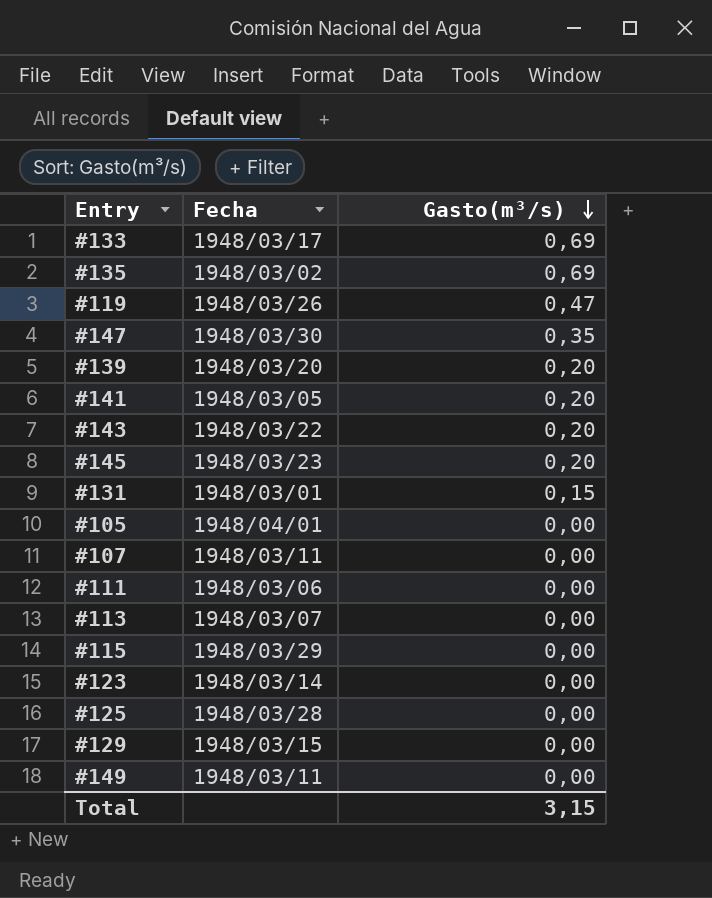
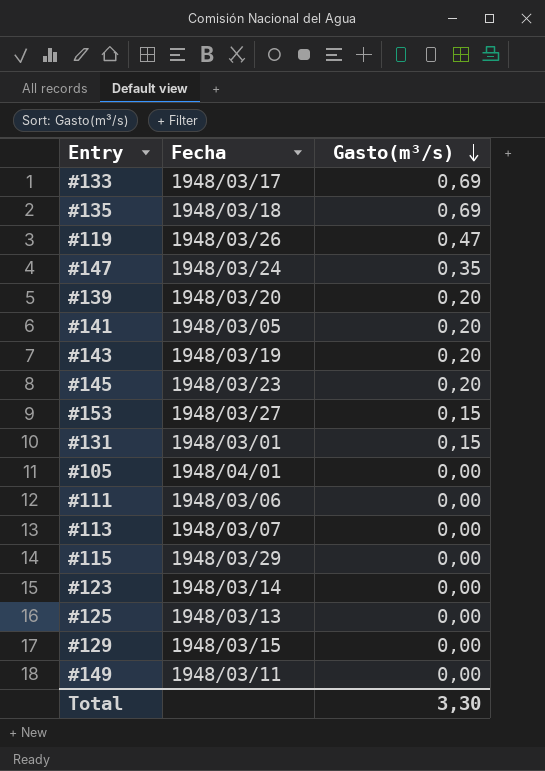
row #107: 1948/03/11 | 0,00 -> none
#135 | Fecha: 1948/03/02 -> 1948/03/18
#147 | Fecha: 1948/03/30 -> 1948/03/24
#143 | Fecha: 1948/03/22 -> 1948/03/19
row #153: none -> 1948/03/27 | 0,15
#125 | Fecha: 1948/03/28 -> 1948/03/13
Total | Gasto(m³/s): 3,15 -> 3,30

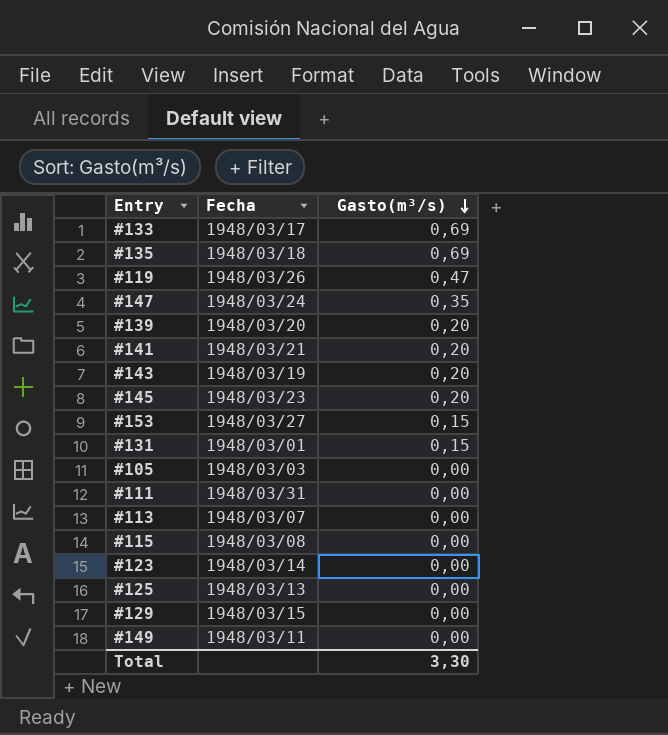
#141 | Fecha: 1948/03/05 -> 1948/03/21
#105 | Fecha: 1948/04/01 -> 1948/03/03
#111 | Fecha: 1948/03/06 -> 1948/03/31
#115 | Fecha: 1948/03/29 -> 1948/03/08

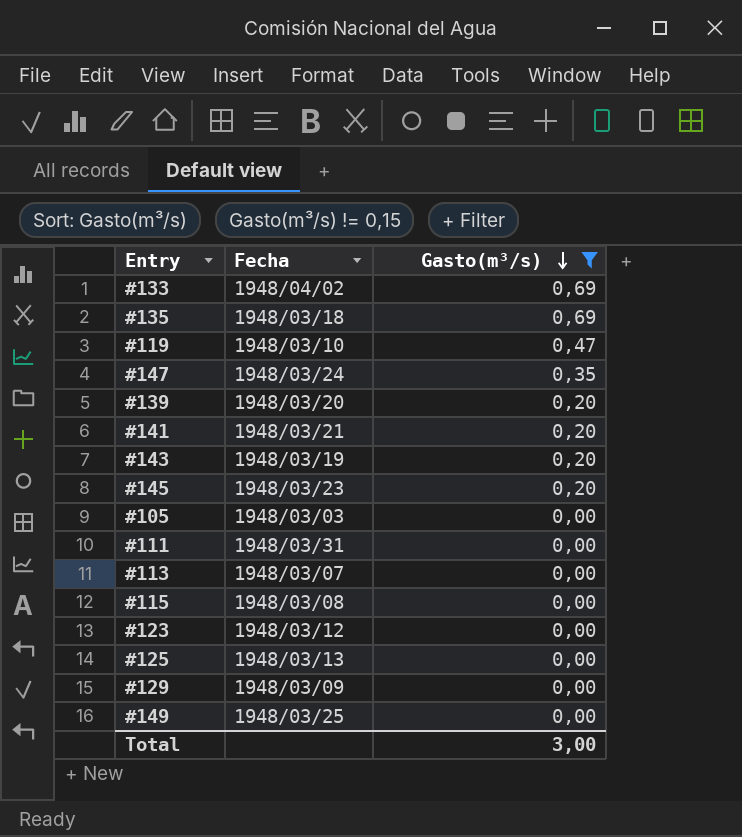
filter: none -> Gasto(m³/s) != 0,15
#133 | Fecha: 1948/03/17 -> 1948/04/02
#119 | Fecha: 1948/03/26 -> 1948/03/10
#123 | Fecha: 1948/03/14 -> 1948/03/12
#129 | Fecha: 1948/03/15 -> 1948/03/09
#149 | Fecha: 1948/03/11 -> 1948/03/25
Total | Gasto(m³/s): 3,30 -> 3,00

